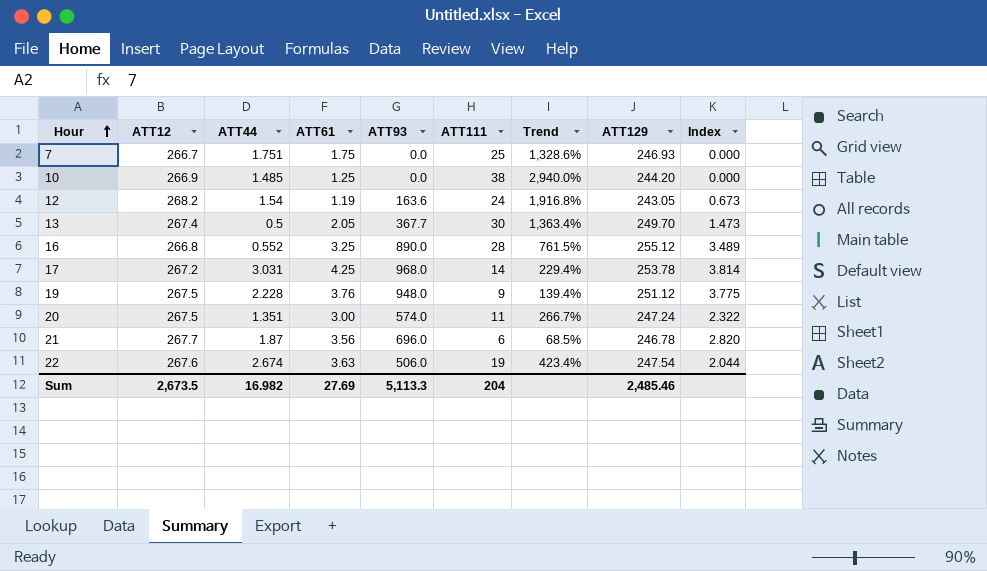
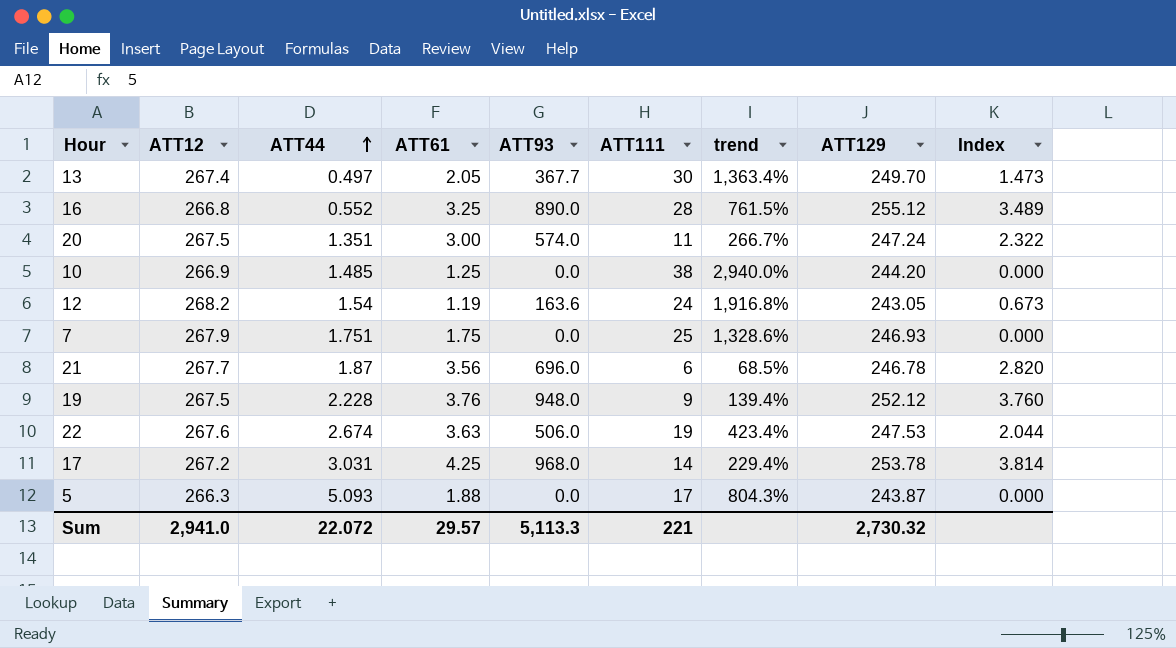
row order: Hour ascending -> ATT44 ascending
column name: Trend -> trend
13 | ATT44: 0.5 -> 0.497
7 | ATT12: 266.7 -> 267.9
19 | ATT129: 251.12 -> 252.12
19 | Index: 3.775 -> 3.760
22 | ATT129: 247.54 -> 247.53
row 5: none -> 266.3 | 5.093 | 1.88 | 0.0 | 17 | 804.3% | 243.87 | 0.000
Sum | ATT12: 2,673.5 -> 2,941.0
Sum | ATT44: 16.982 -> 22.072
Sum | ATT61: 27.69 -> 29.57
Sum | ATT111: 204 -> 221
Sum | ATT129: 2,485.46 -> 2,730.32

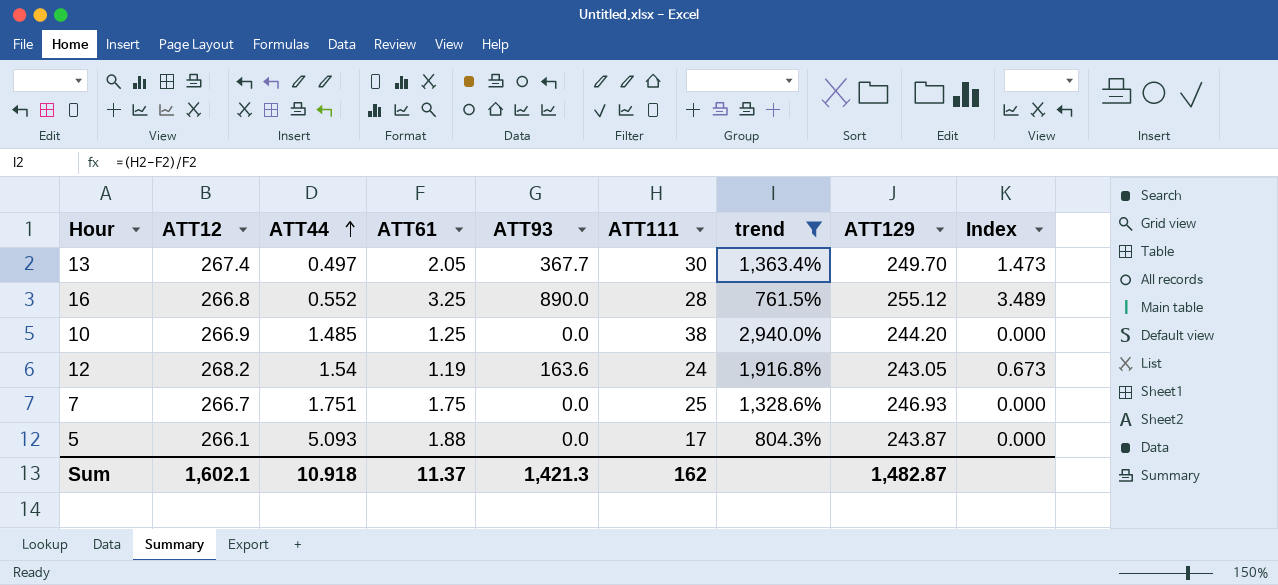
filter: none -> trend >= 761.5%
7 | ATT12: 267.9 -> 266.7
5 | ATT12: 266.3 -> 266.1
Sum | ATT12: 2,941.0 -> 1,602.1
Sum | ATT44: 22.072 -> 10.918
Sum | ATT61: 29.57 -> 11.37
Sum | ATT93: 5,113.3 -> 1,421.3
Sum | ATT111: 221 -> 162
Sum | ATT129: 2,730.32 -> 1,482.87

